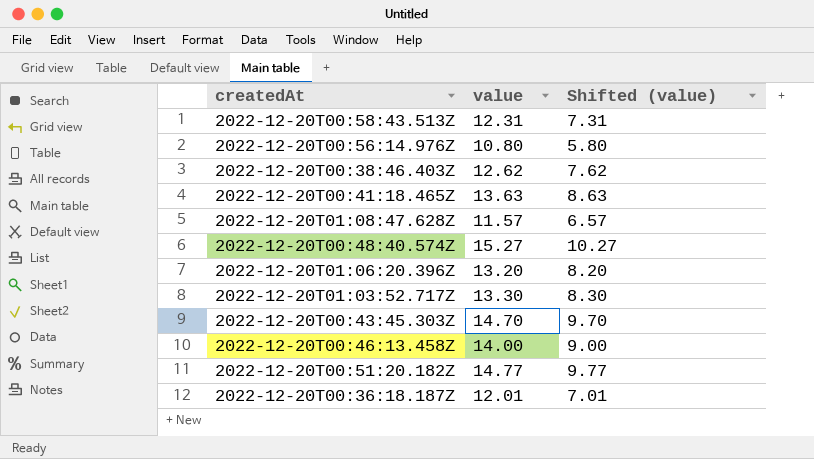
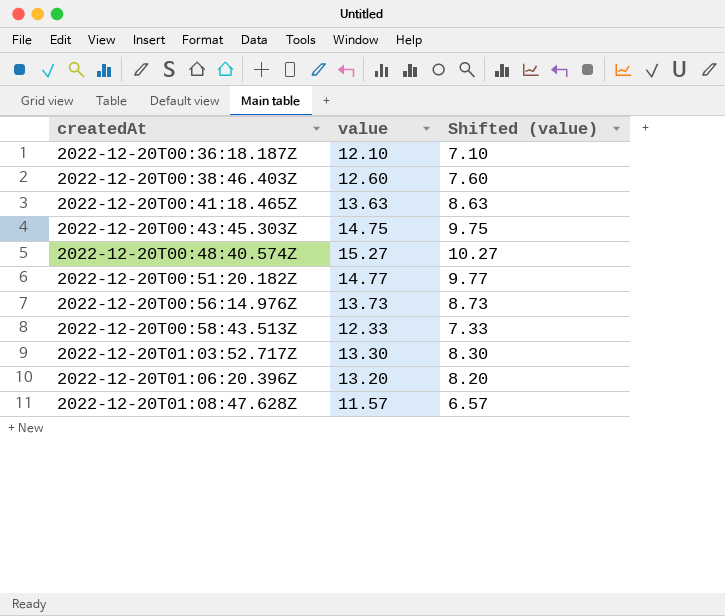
row order: none -> createdAt ascending
row 2022-12-20T00:46:13.458Z: 14.00 | 9.00 -> none
2022-12-20T00:36:18.187Z | value: 12.01 -> 12.10
2022-12-20T00:36:18.187Z | Shifted (value): 7.01 -> 7.10
2022-12-20T00:38:46.403Z | value: 12.62 -> 12.60
2022-12-20T00:38:46.403Z | Shifted (value): 7.62 -> 7.60
2022-12-20T00:43:45.303Z | value: 14.70 -> 14.75
2022-12-20T00:43:45.303Z | Shifted (value): 9.70 -> 9.75
2022-12-20T00:56:14.976Z | value: 10.80 -> 13.73
2022-12-20T00:56:14.976Z | Shifted (value): 5.80 -> 8.73
2022-12-20T00:58:43.513Z | value: 12.31 -> 12.33
2022-12-20T00:58:43.513Z | Shifted (value): 7.31 -> 7.33

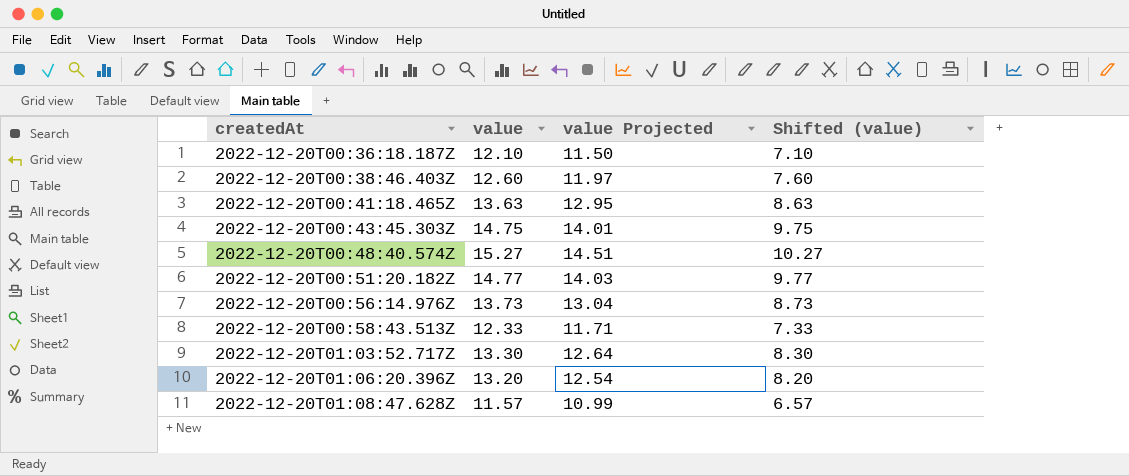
column value Projected | formula: none -> [value] * 0.95

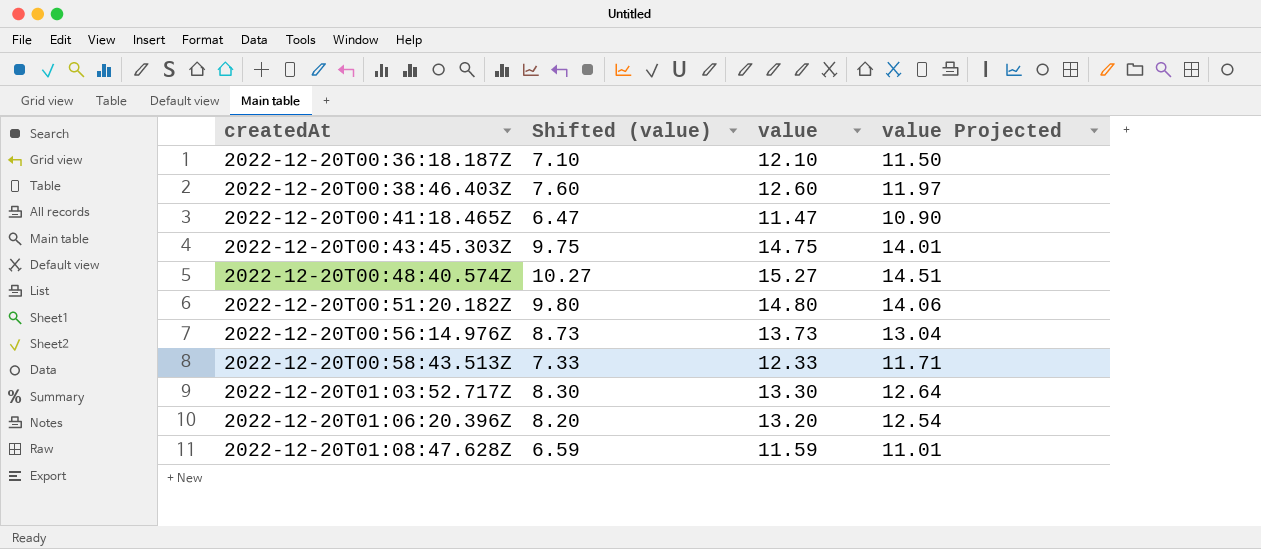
column Shifted (value) | position: 4 -> 2
2022-12-20T00:41:18.465Z | Shifted (value): 8.63 -> 6.47
2022-12-20T00:41:18.465Z | value: 13.63 -> 11.47
2022-12-20T00:41:18.465Z | value Projected: 12.95 -> 10.90
2022-12-20T00:51:20.182Z | Shifted (value): 9.77 -> 9.80
2022-12-20T00:51:20.182Z | value: 14.77 -> 14.80
2022-12-20T00:51:20.182Z | value Projected: 14.03 -> 14.06
2022-12-20T01:08:47.628Z | Shifted (value): 6.57 -> 6.59
2022-12-20T01:08:47.628Z | value: 11.57 -> 11.59
2022-12-20T01:08:47.628Z | value Projected: 10.99 -> 11.01

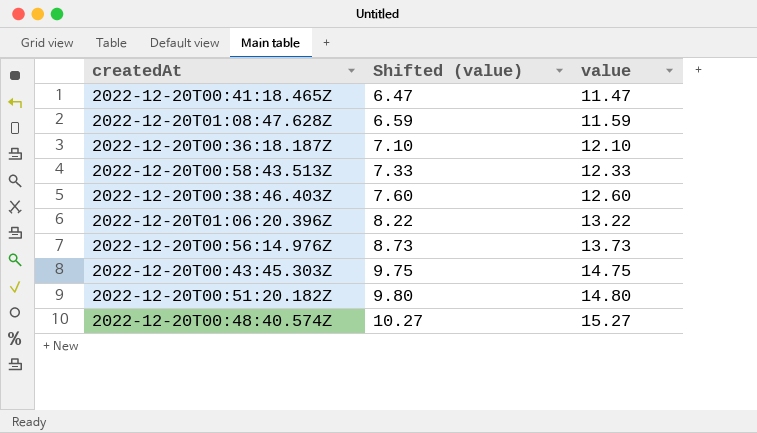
row order: createdAt ascending -> Shifted (value) ascending
column value Projected | formula: [value] * 0.95 -> none
row 2022-12-20T01:03:52.717Z: 8.30 | 13.30 | 12.64 -> none
2022-12-20T01:06:20.396Z | Shifted (value): 8.20 -> 8.22
2022-12-20T01:06:20.396Z | value: 13.20 -> 13.22

